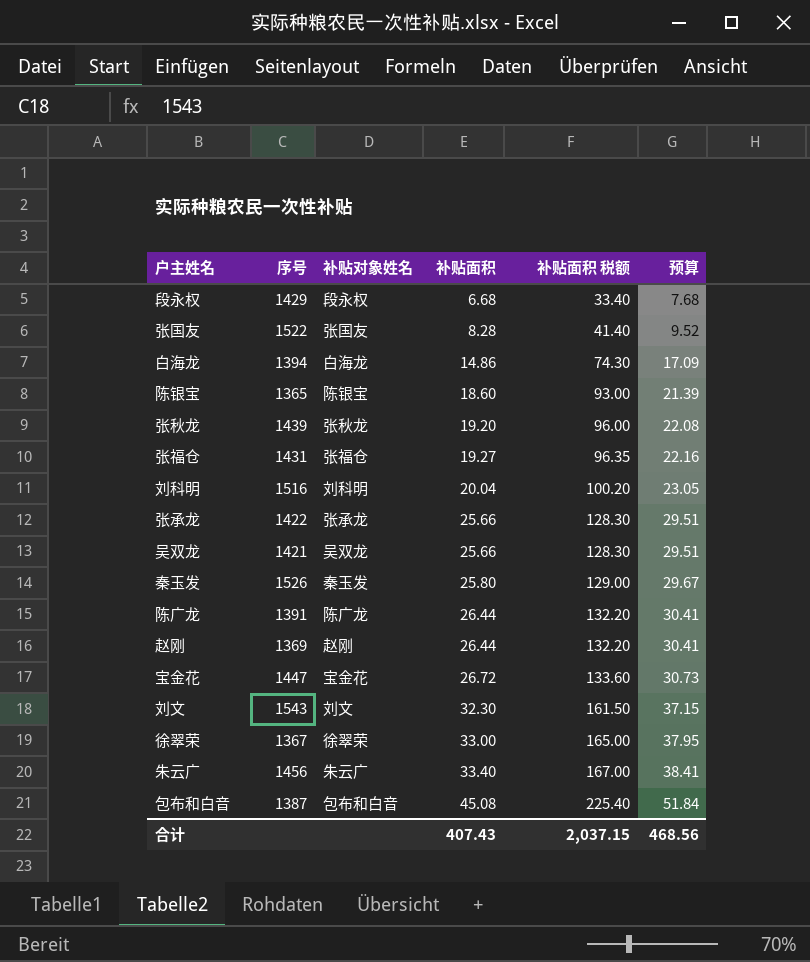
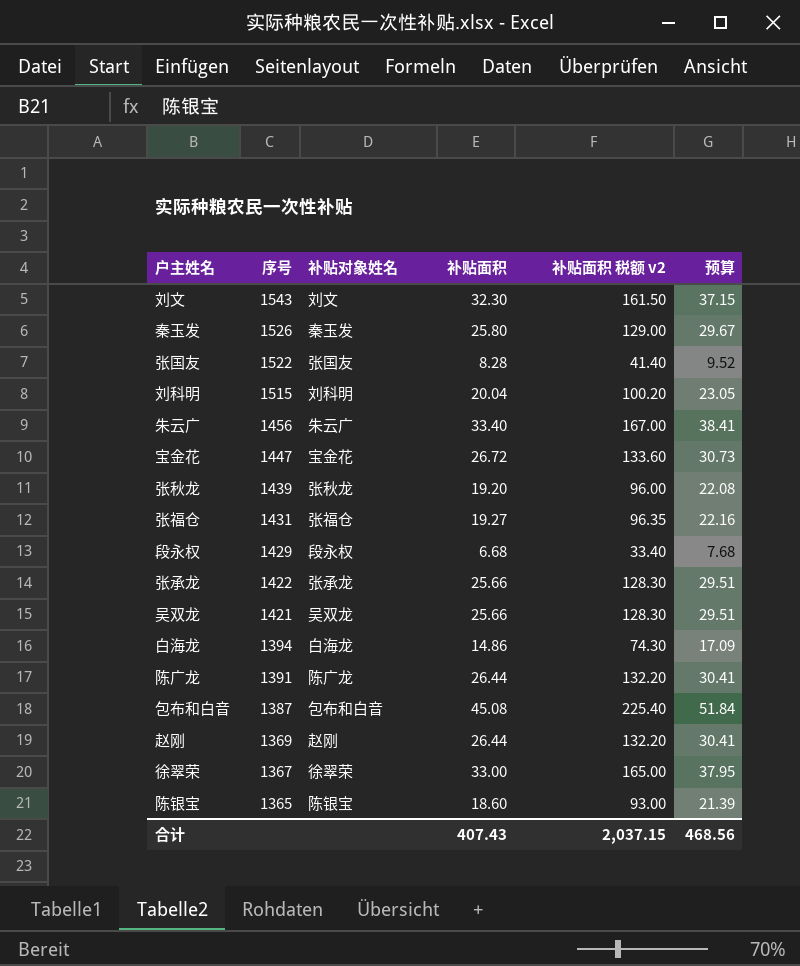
row order: 补贴面积 ascending -> 序号 descending
column name: 补贴面积 税额 -> 补贴面积 税额 v2
刘科明 | 序号: 1516 -> 1515

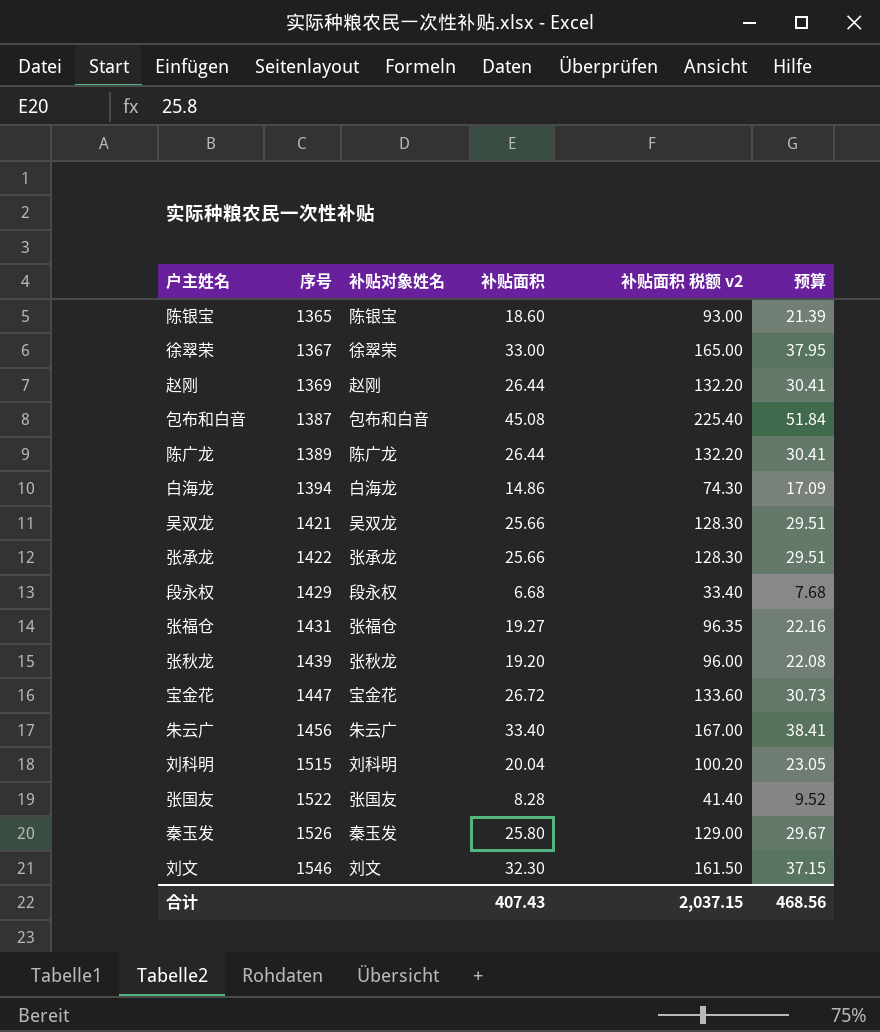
row order: 序号 descending -> 序号 ascending
陈广龙 | 序号: 1391 -> 1389
刘文 | 序号: 1543 -> 1546

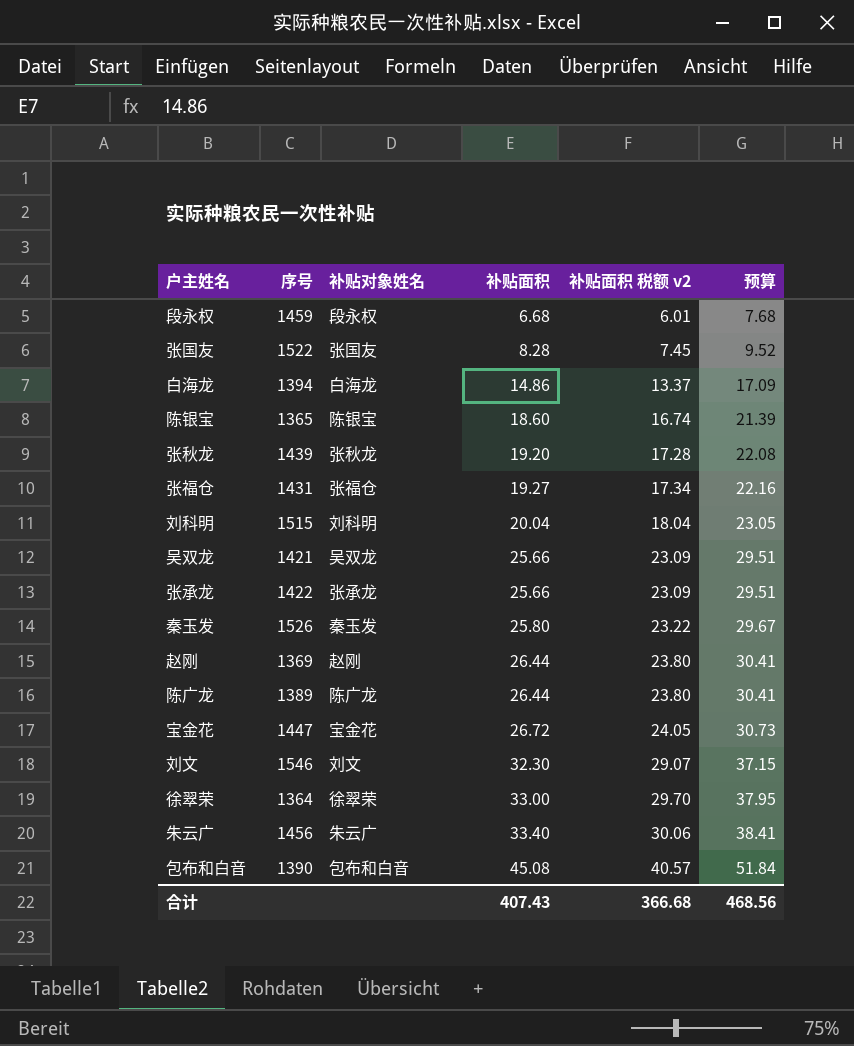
row order: 序号 ascending -> 补贴面积 ascending
column 补贴面积 税额 v2 | formula: [补贴面积] * 5 -> [补贴面积] * 0.9
段永权 | 序号: 1429 -> 1459
徐翠荣 | 序号: 1367 -> 1364
包布和白音 | 序号: 1387 -> 1390
合计 | 补贴面积 税额 v2: 2,037.15 -> 366.68

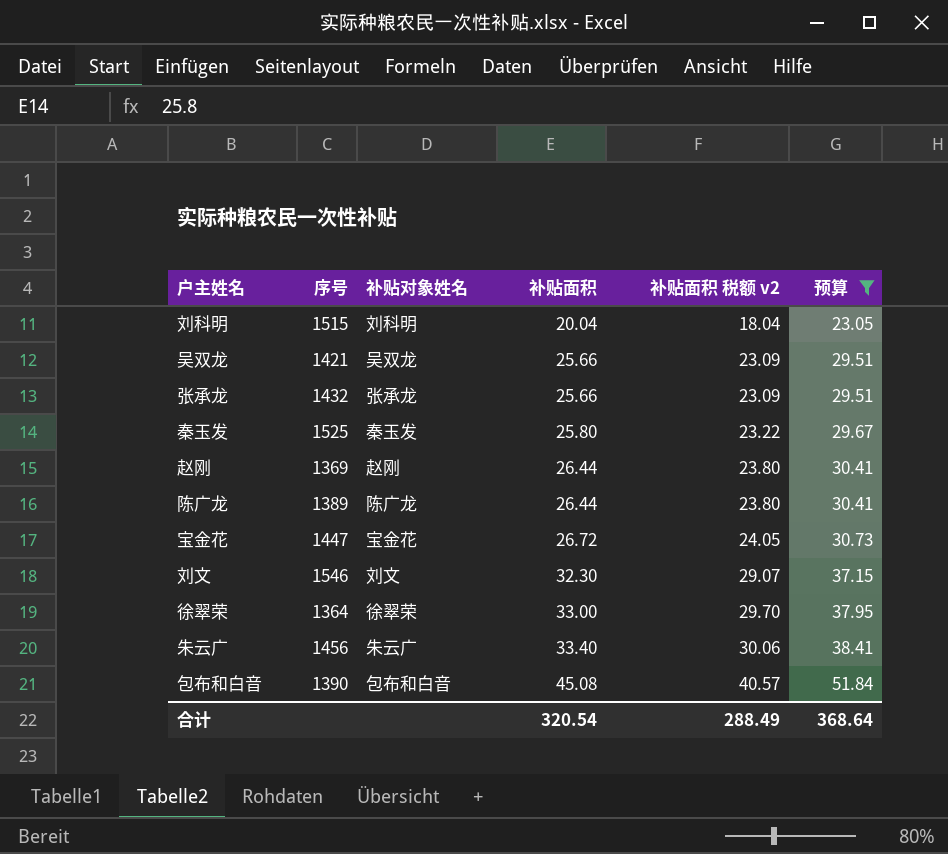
filter: none -> 预算 >= 23.05
张承龙 | 序号: 1422 -> 1432
秦玉发 | 序号: 1526 -> 1525
合计 | 补贴面积: 407.43 -> 320.54
合计 | 补贴面积 税额 v2: 366.68 -> 288.49
合计 | 预算: 468.56 -> 368.64

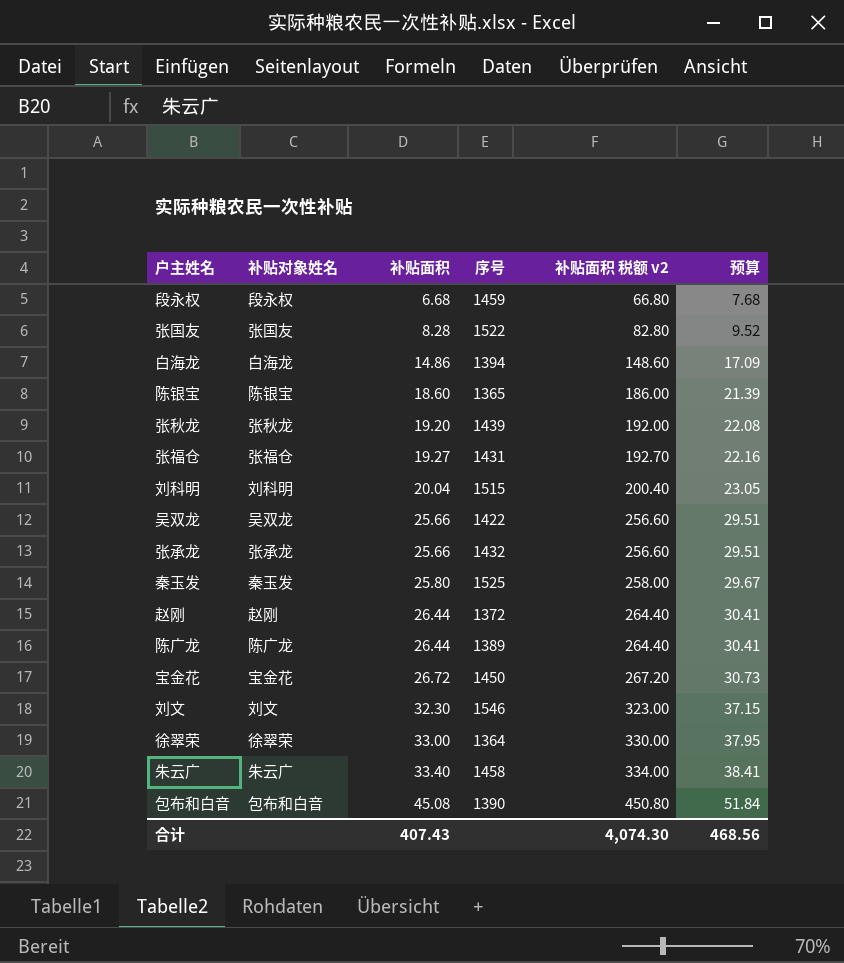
filter: 预算 >= 23.05 -> none
column 序号 | position: 2 -> 4
column 补贴面积 税额 v2 | formula: [补贴面积] * 0.9 -> [补贴面积] * 10
吴双龙 | 序号: 1421 -> 1422
赵刚 | 序号: 1369 -> 1372
宝金花 | 序号: 1447 -> 1450
朱云广 | 序号: 1456 -> 1458
合计 | 补贴面积: 320.54 -> 407.43
合计 | 补贴面积 税额 v2: 288.49 -> 4,074.30
合计 | 预算: 368.64 -> 468.56

